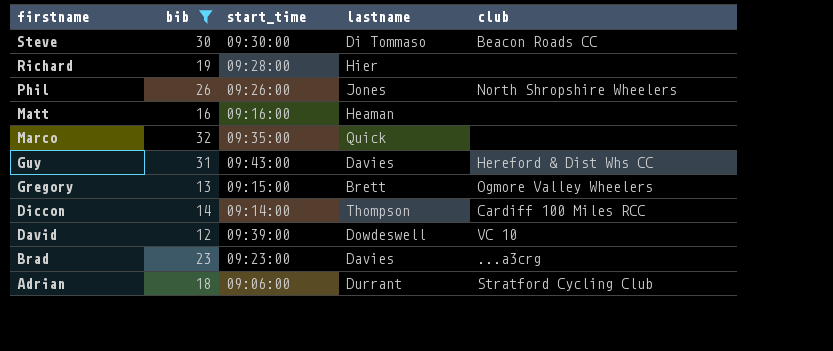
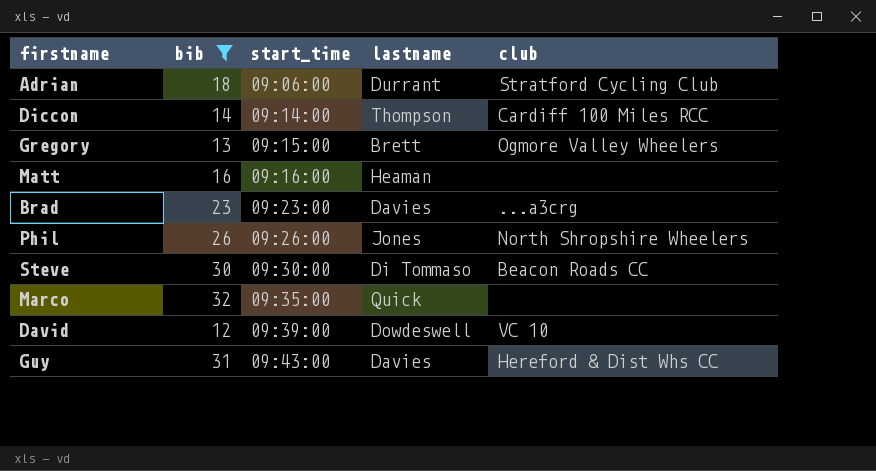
row order: firstname descending -> start_time ascending
row Richard: 19 | 09:28:00 | Hier | none -> none

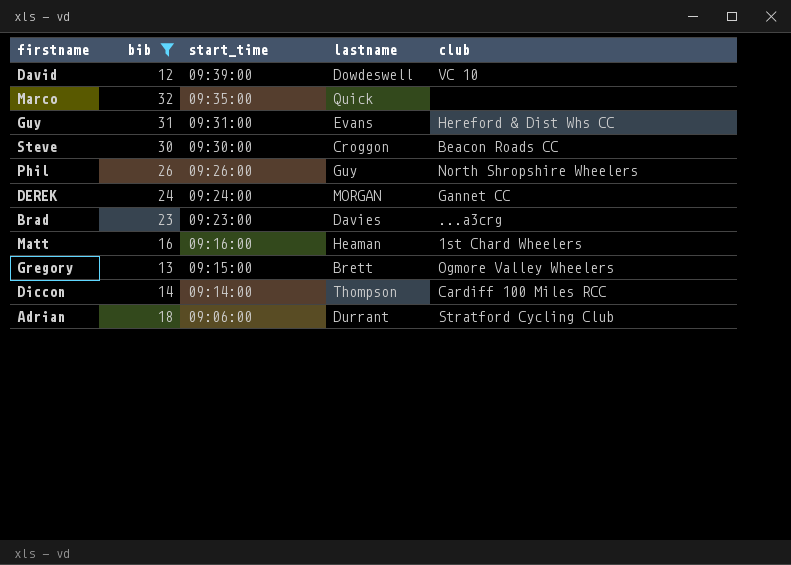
row order: start_time ascending -> start_time descending
Guy | start_time: 09:43:00 -> 09:31:00
Guy | lastname: Davies -> Evans
Steve | lastname: Di Tommaso -> Croggon
Phil | lastname: Jones -> Guy
row DEREK: none -> 24 | 09:24:00 | MORGAN | Gannet CC
Matt | club: none -> 1st Chard Wheelers

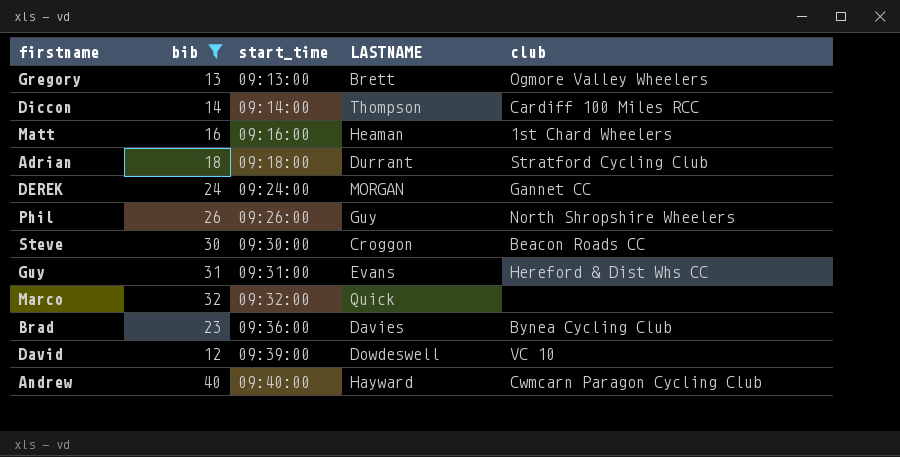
row order: start_time descending -> start_time ascending
column name: lastname -> LASTNAME
Gregory | start_time: 09:15:00 -> 09:13:00
Adrian | start_time: 09:06:00 -> 09:18:00
Marco | start_time: 09:35:00 -> 09:32:00
Brad | start_time: 09:23:00 -> 09:36:00
Brad | club: ...a3crg -> Bynea Cycling Club
row Andrew: none -> 40 | 09:40:00 | Hayward | Cwmcarn Paragon Cycling Club

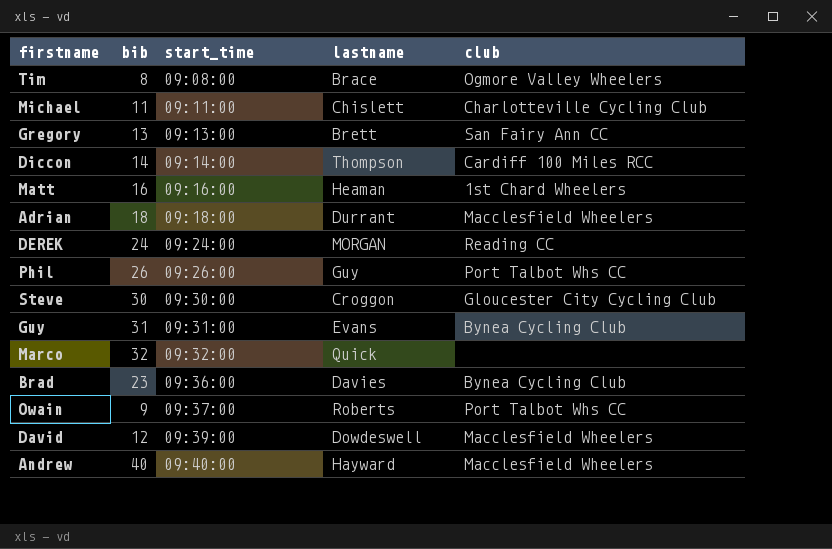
filter: bib >= 12 -> none
column name: LASTNAME -> lastname
Gregory | club: Ogmore Valley Wheelers -> San Fairy Ann CC
Adrian | club: Stratford Cycling Club -> Macclesfield Wheelers
DEREK | club: Gannet CC -> Reading CC
Phil | club: North Shropshire Wheelers -> Port Talbot Whs CC
Steve | club: Beacon Roads CC -> Gloucester City Cycling Club
Guy | club: Hereford & Dist Whs CC -> Bynea Cycling Club
David | club: VC 10 -> Macclesfield Wheelers
Andrew | club: Cwmcarn Paragon Cycling Club -> Macclesfield Wheelers

